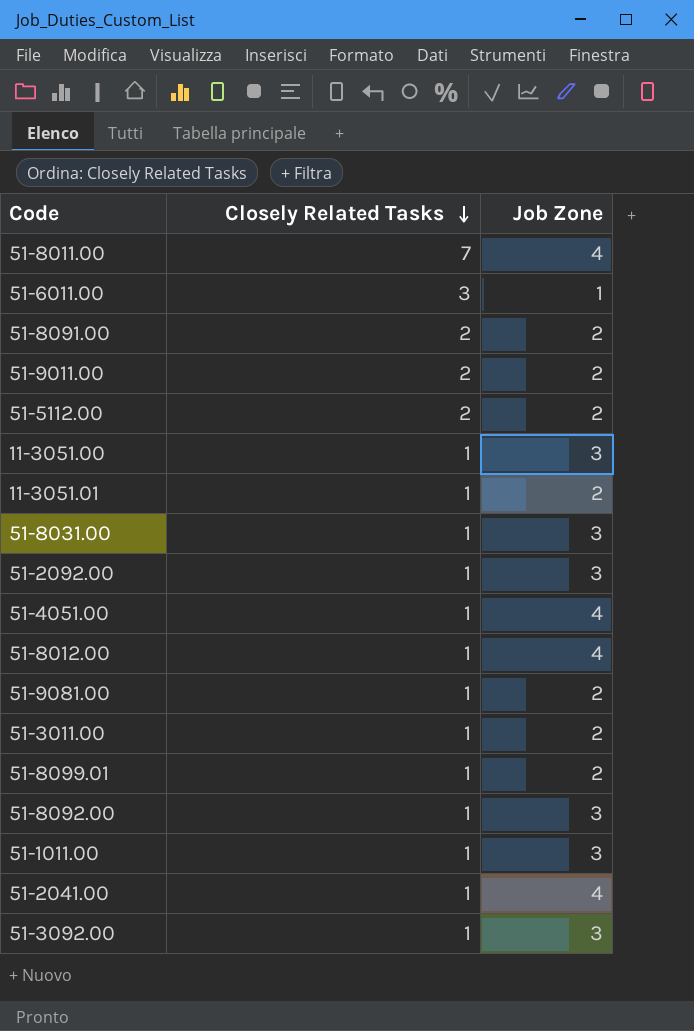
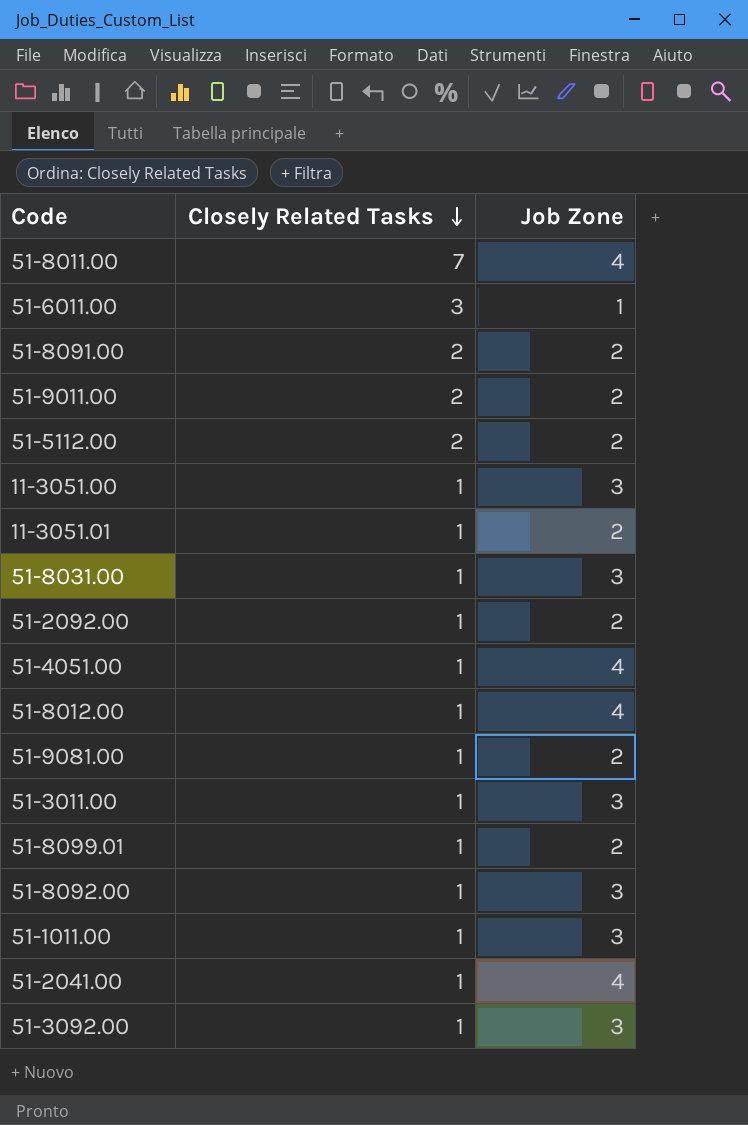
51-2092.00 | Job Zone: 3 -> 2
51-3011.00 | Job Zone: 2 -> 3

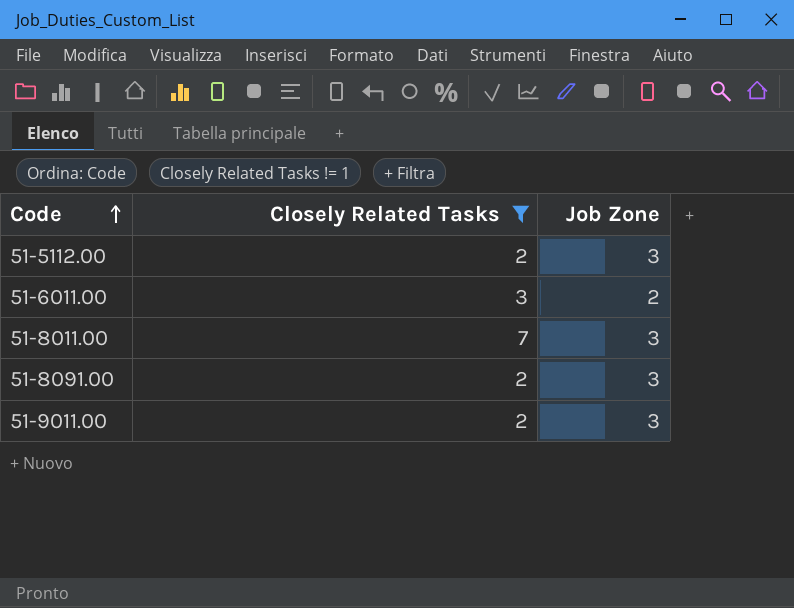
filter: none -> Closely Related Tasks != 1
row order: Closely Related Tasks descending -> Code ascending
51-5112.00 | Job Zone: 2 -> 3
51-6011.00 | Job Zone: 1 -> 2
51-8011.00 | Job Zone: 4 -> 3
51-8091.00 | Job Zone: 2 -> 3
51-9011.00 | Job Zone: 2 -> 3

